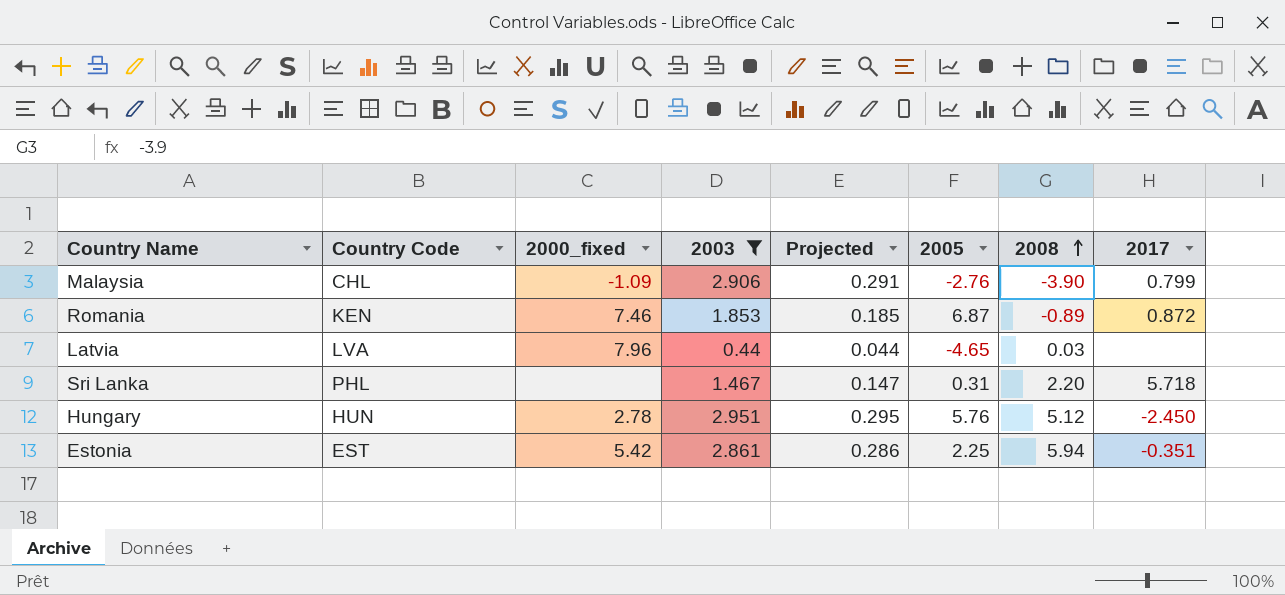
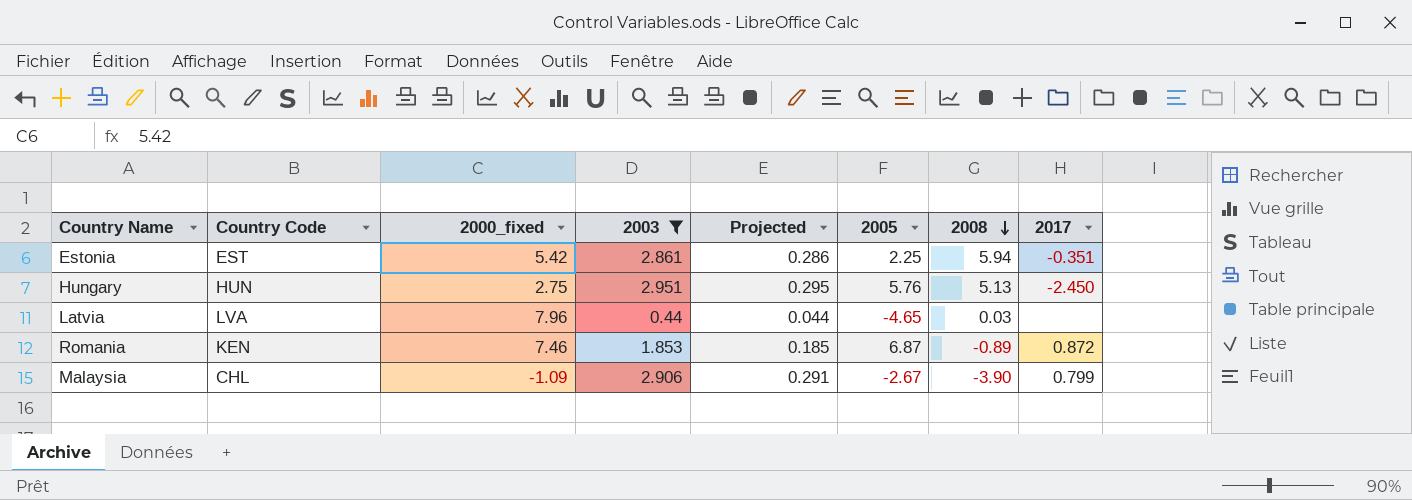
row order: 2008 ascending -> 2008 descending
row Sri Lanka: PHL | none | 1.467 | 0.147 | 0.31 | 2.20 | 5.718 -> none
Hungary | 2000_fixed: 2.78 -> 2.75
Hungary | 2008: 5.12 -> 5.13
Malaysia | 2005: -2.76 -> -2.67

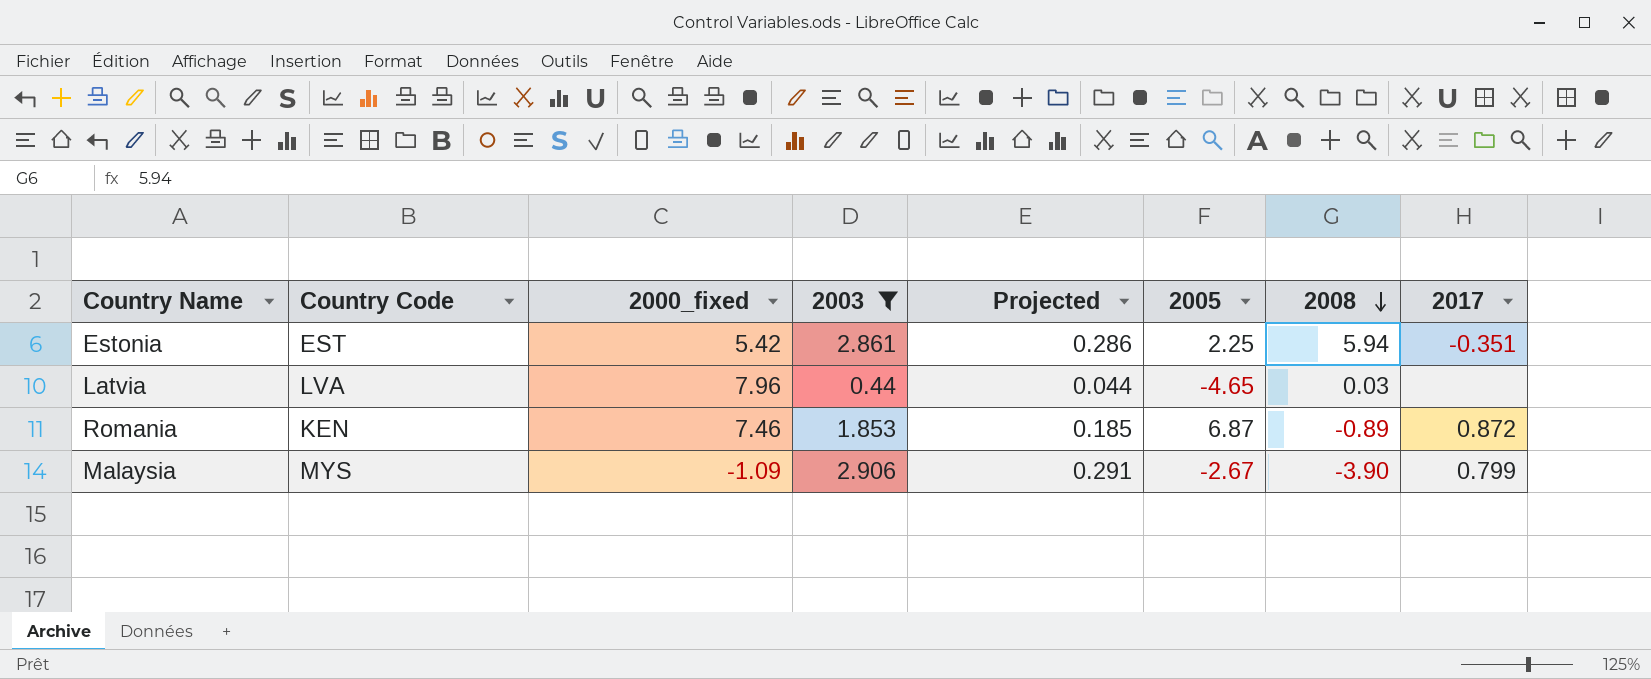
row Hungary: HUN | 2.75 | 2.951 | 0.295 | 5.76 | 5.13 | -2.450 -> none
Malaysia | Country Code: CHL -> MYS

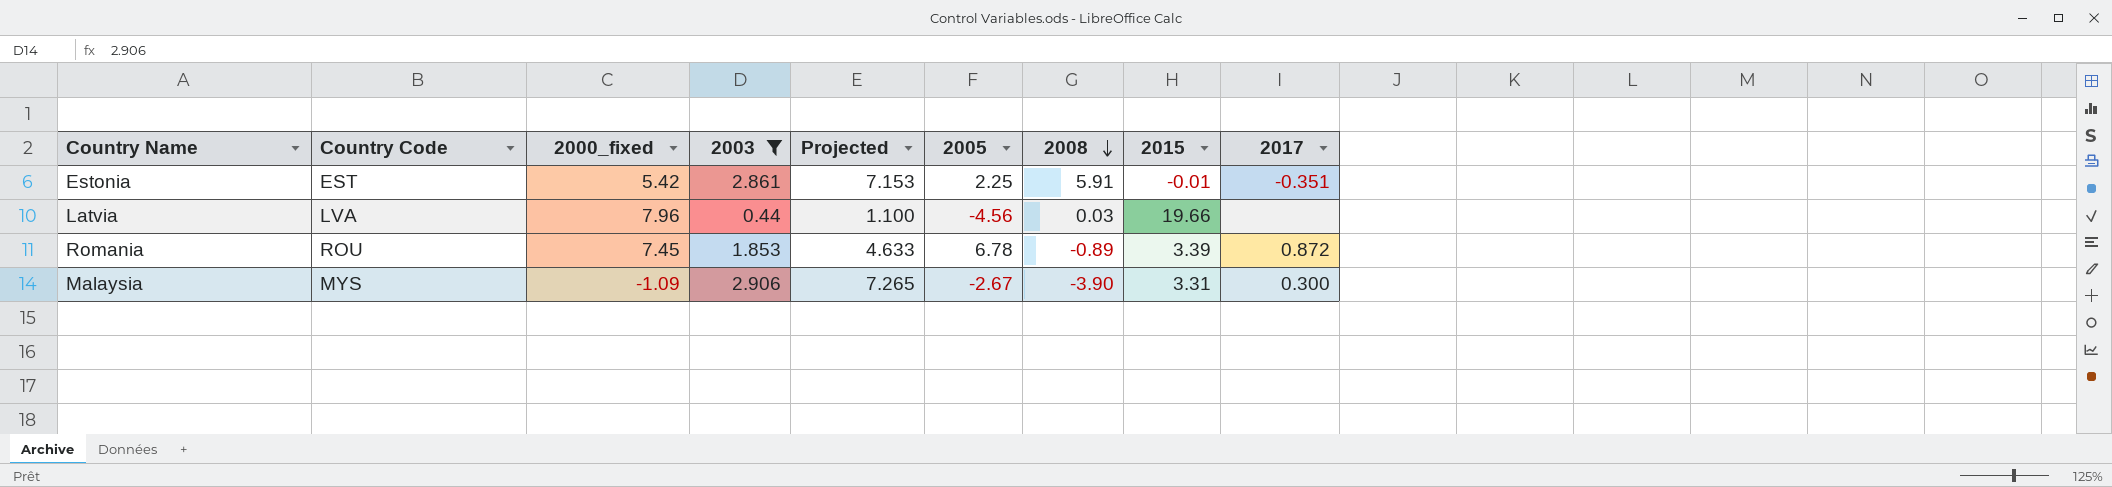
column Projected | formula: [2003] * 0.1 -> [2003] * 2.5
column 2015 | position: none -> 8
Estonia | 2008: 5.94 -> 5.91
Latvia | 2005: -4.65 -> -4.56
Romania | Country Code: KEN -> ROU
Romania | 2000_fixed: 7.46 -> 7.45
Romania | 2005: 6.87 -> 6.78
Malaysia | 2017: 0.799 -> 0.300

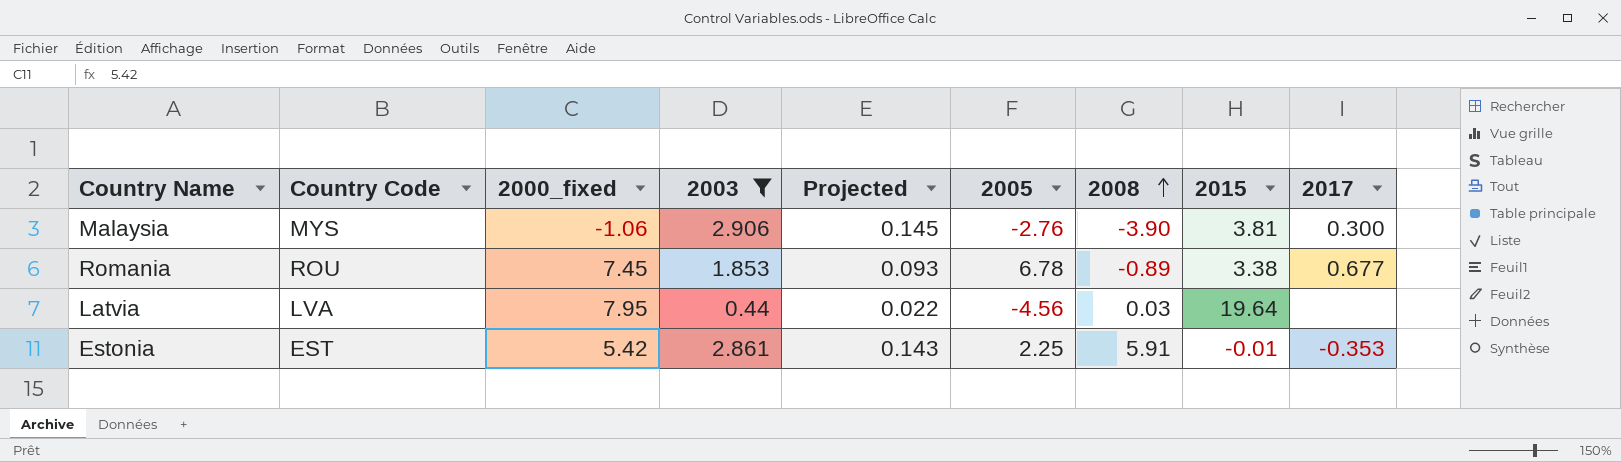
row order: 2008 descending -> 2008 ascending
column Projected | formula: [2003] * 2.5 -> [2003] * 0.05
Malaysia | 2000_fixed: -1.09 -> -1.06
Malaysia | 2005: -2.67 -> -2.76
Malaysia | 2015: 3.31 -> 3.81
Romania | 2015: 3.39 -> 3.38
Romania | 2017: 0.872 -> 0.677
Latvia | 2000_fixed: 7.96 -> 7.95
Latvia | 2015: 19.66 -> 19.64
Estonia | 2017: -0.351 -> -0.353

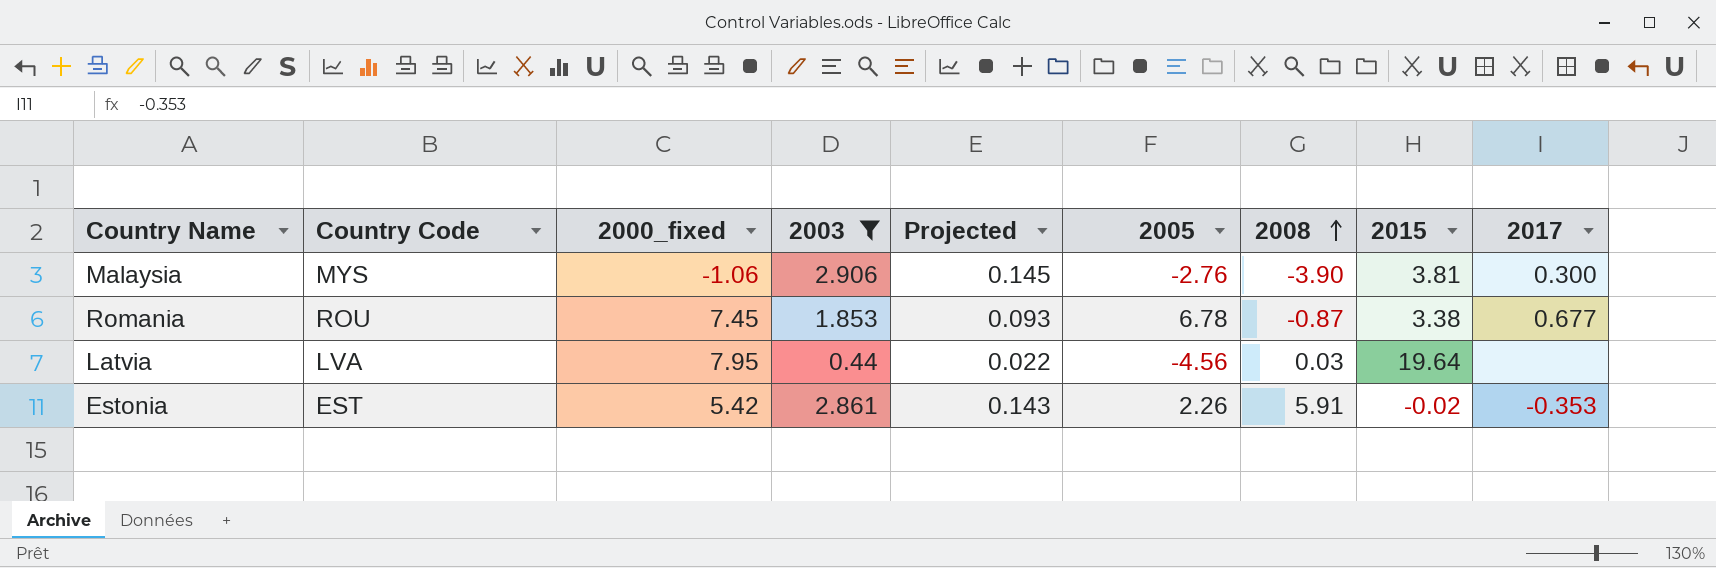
Romania | 2008: -0.89 -> -0.87
Estonia | 2005: 2.25 -> 2.26
Estonia | 2015: -0.01 -> -0.02

